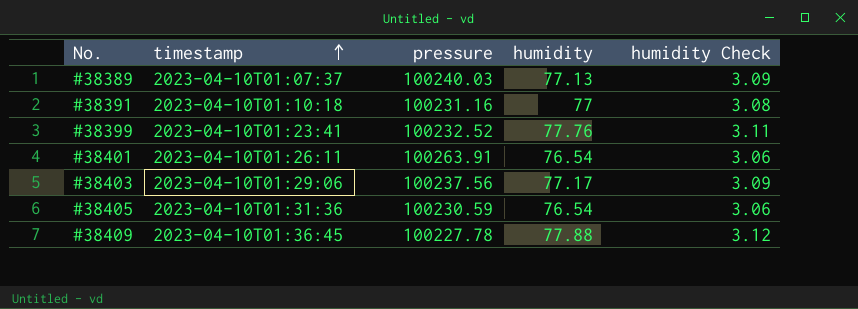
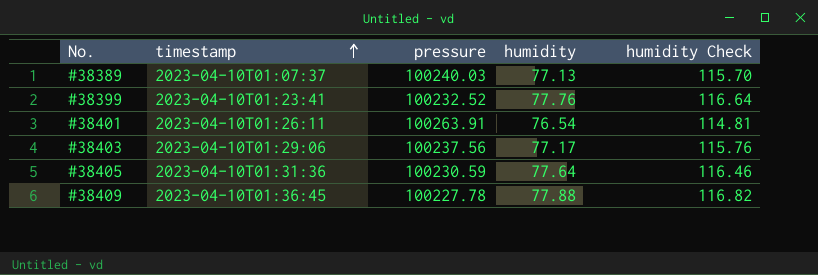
column humidity Check | formula: [humidity] * 0.04 -> [humidity] * 1.5
row #38391: 2023-04-10T01:10:18 | 100231.16 | 77 | 3.08 -> none
#38405 | humidity: 76.54 -> 77.64

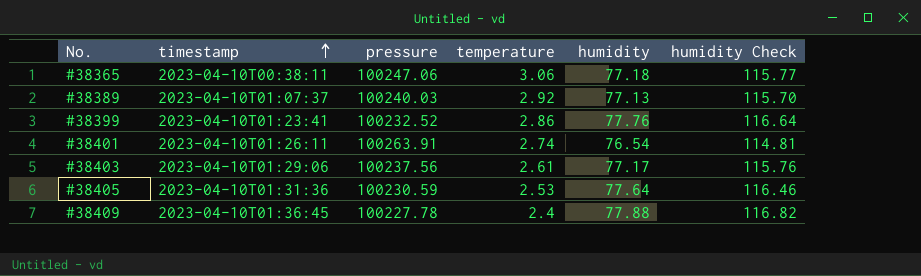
column temperature | position: none -> 4
row #38365: none -> 2023-04-10T00:38:11 | 100247.06 | 3.06 | 77.18 | 115.77

